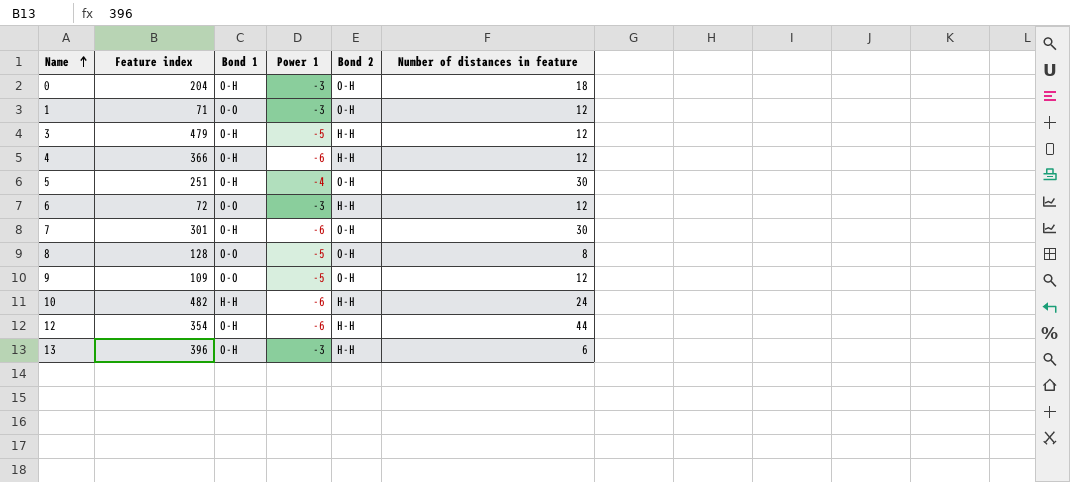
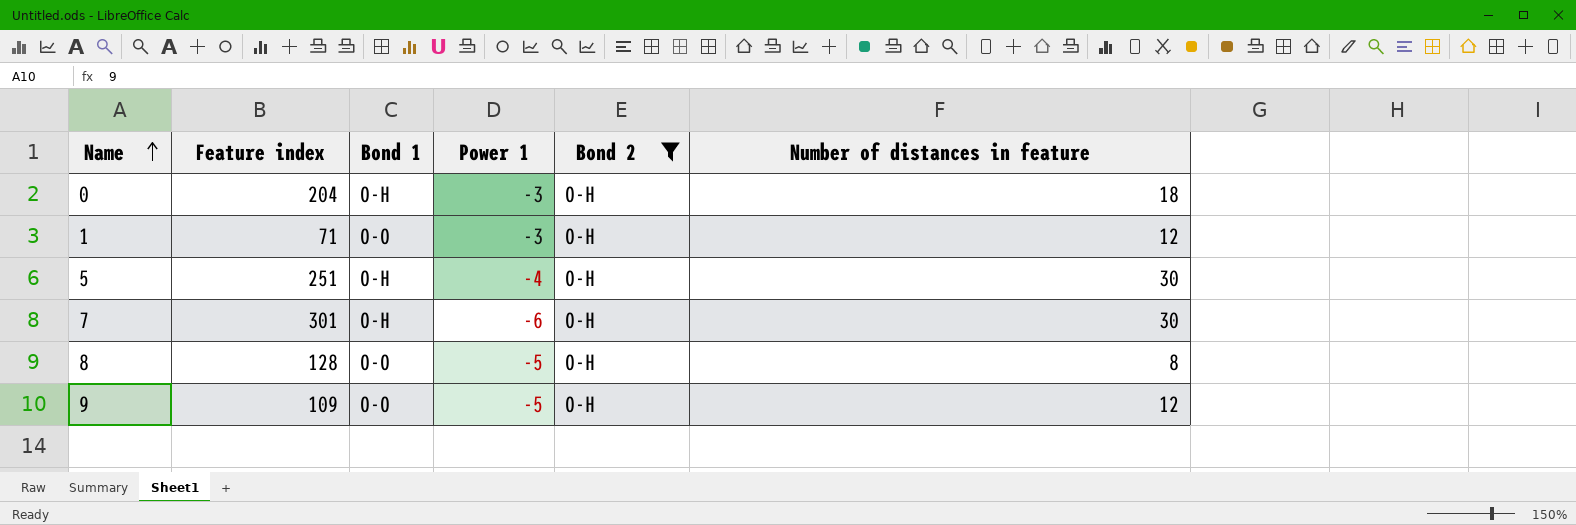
filter: none -> Bond 2 = O-H

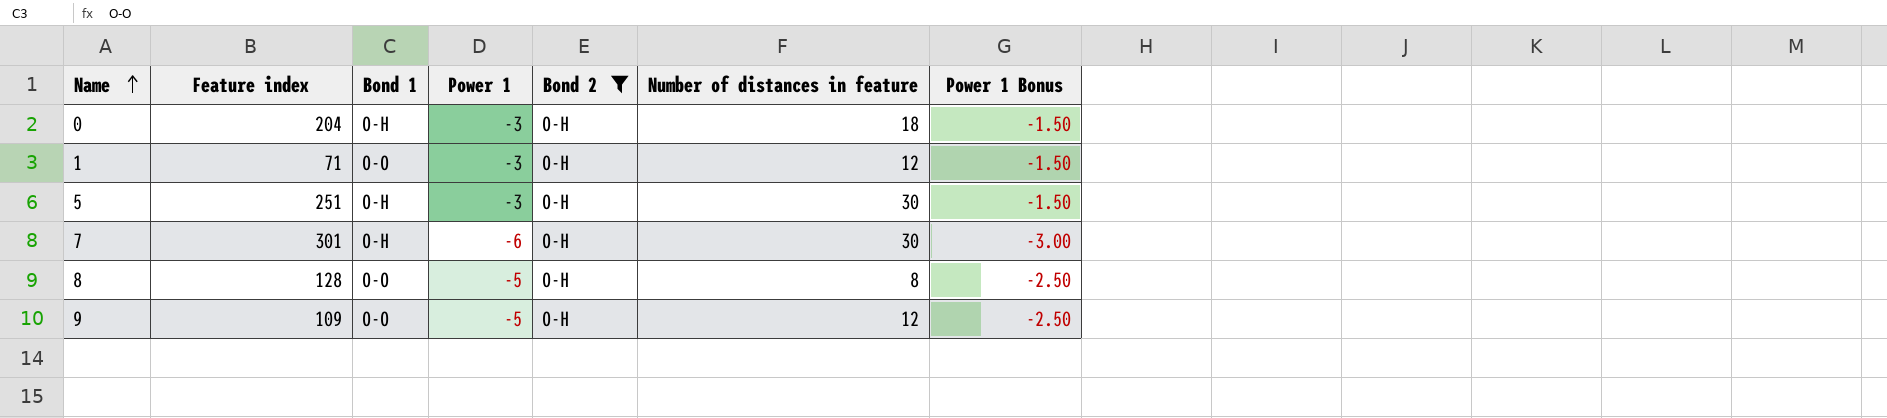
column Power 1 Bonus | formula: none -> [Power 1] * 0.5
5 | Power 1: -4 -> -3

